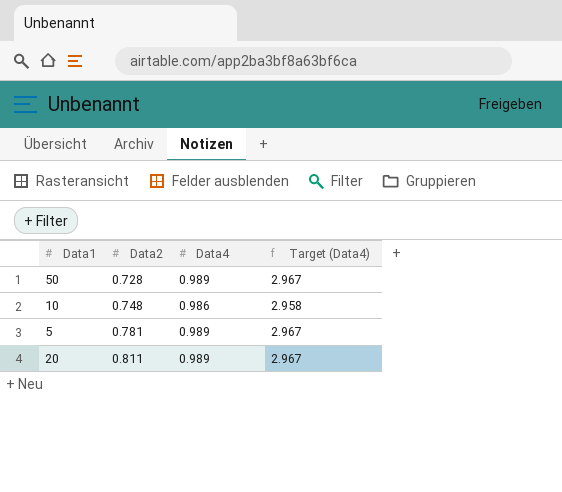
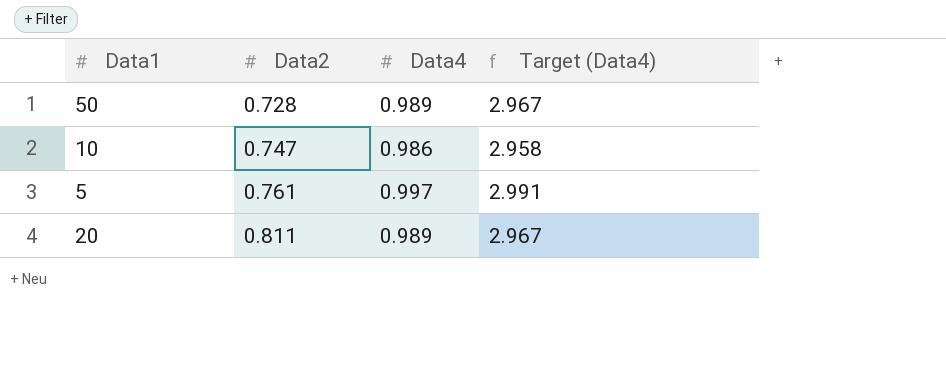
10 | Data2: 0.748 -> 0.747
5 | Data2: 0.781 -> 0.761
5 | Data4: 0.989 -> 0.997
5 | Target (Data4): 2.967 -> 2.991

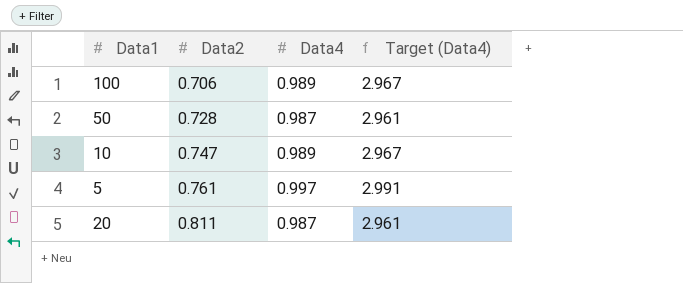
row 100: none -> 0.706 | 0.989 | 2.967
50 | Data4: 0.989 -> 0.987
50 | Target (Data4): 2.967 -> 2.961
10 | Data4: 0.986 -> 0.989
10 | Target (Data4): 2.958 -> 2.967
20 | Data4: 0.989 -> 0.987
20 | Target (Data4): 2.967 -> 2.961

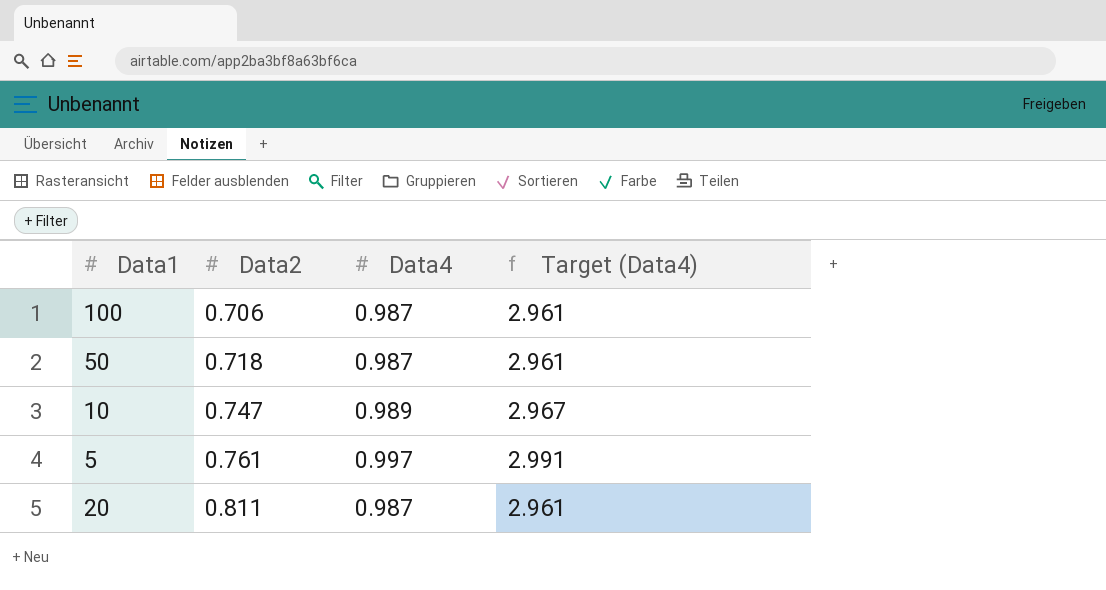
100 | Data4: 0.989 -> 0.987
100 | Target (Data4): 2.967 -> 2.961
50 | Data2: 0.728 -> 0.718

